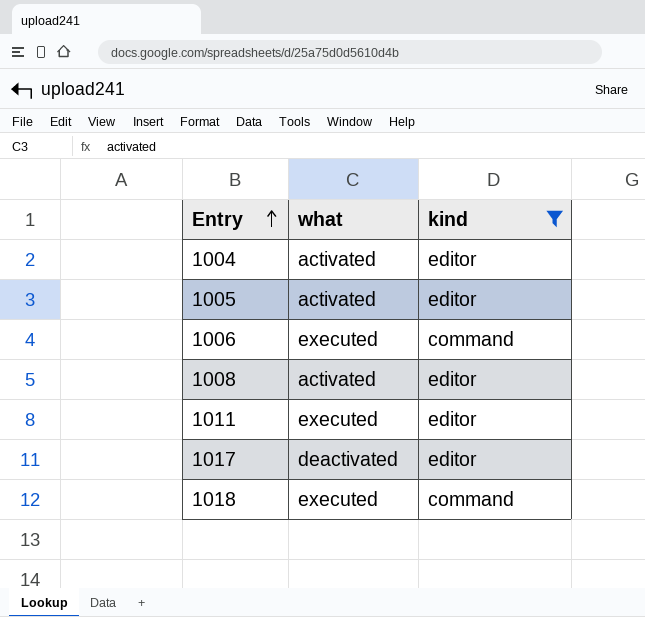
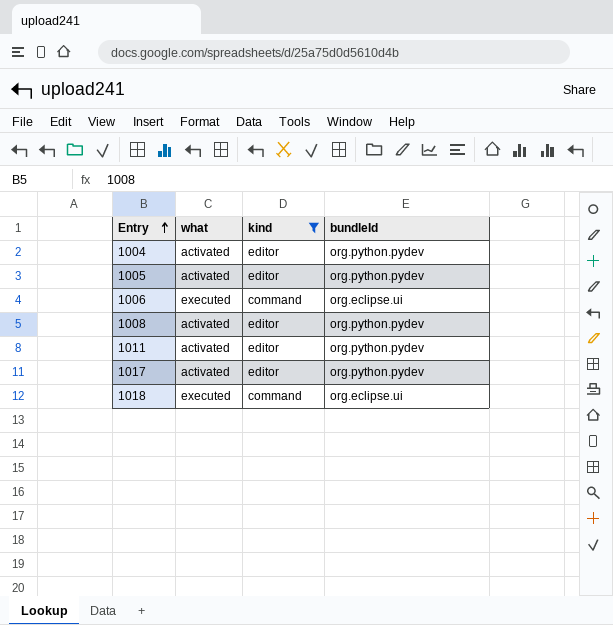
column bundleId | position: none -> 4
1011 | what: executed -> activated
1017 | what: deactivated -> activated

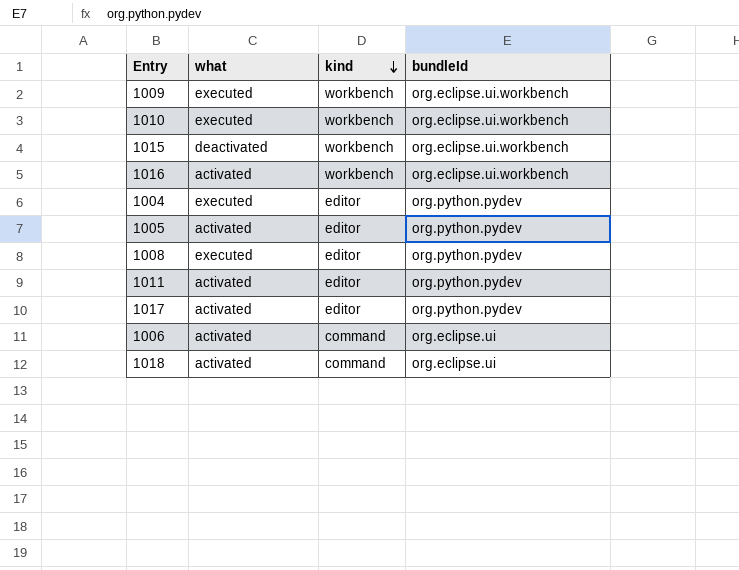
filter: kind != workbench -> none
row order: Entry ascending -> kind descending
1004 | what: activated -> executed
1008 | what: activated -> executed
1006 | what: executed -> activated
1018 | what: executed -> activated

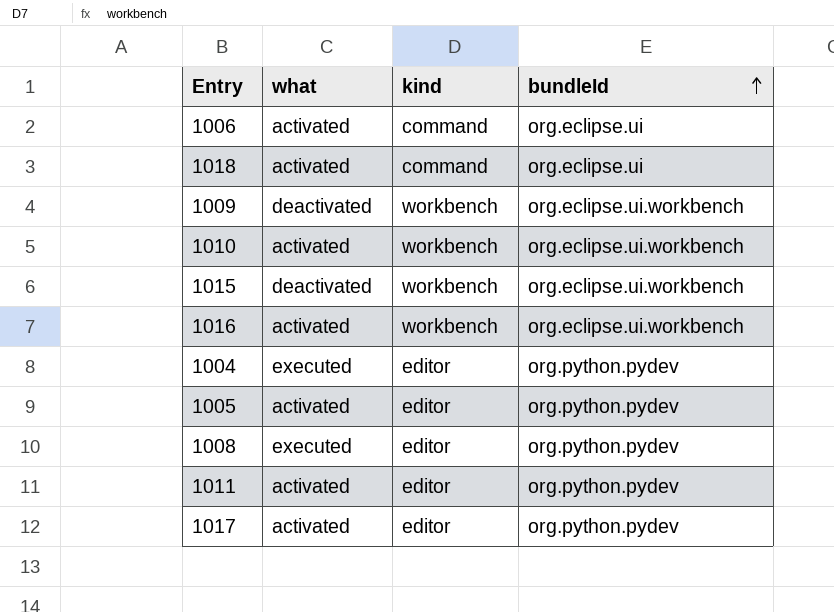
row order: kind descending -> bundleId ascending
1009 | what: executed -> deactivated
1010 | what: executed -> activated

